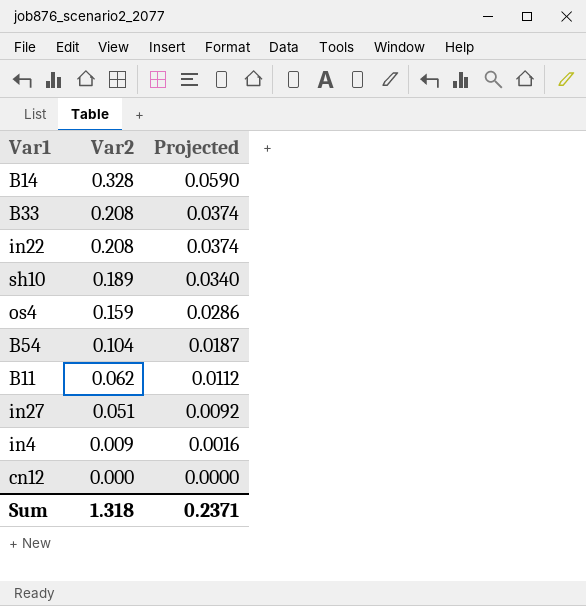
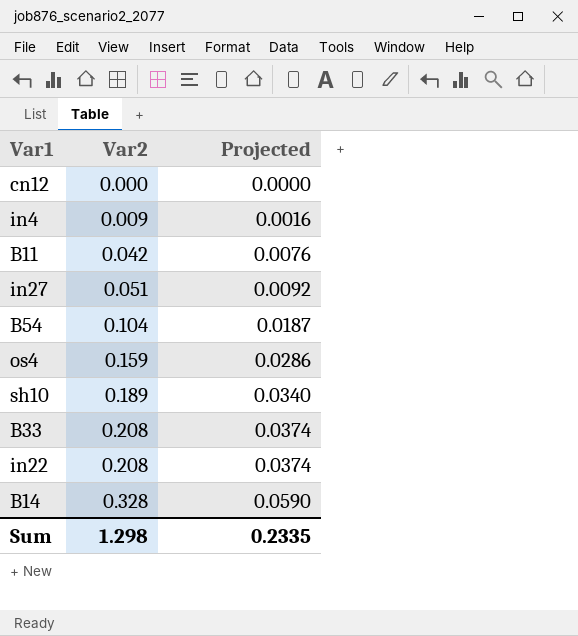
row order: Var2 descending -> Var2 ascending
B11 | Var2: 0.062 -> 0.042
B11 | Projected: 0.0112 -> 0.0076
Sum | Var2: 1.318 -> 1.298
Sum | Projected: 0.2371 -> 0.2335

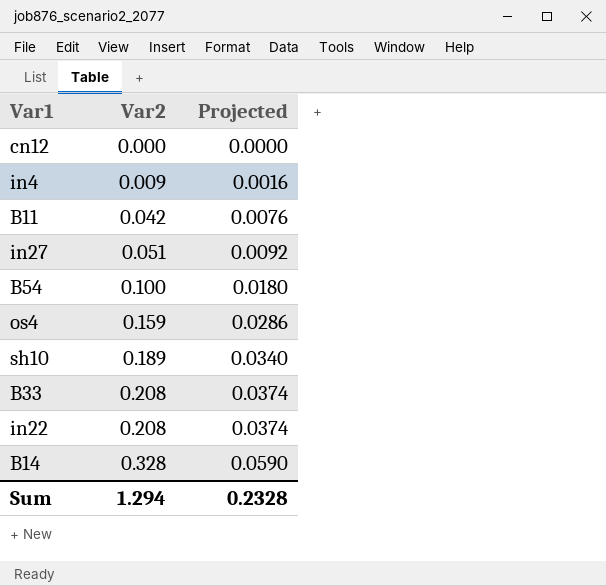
B54 | Var2: 0.104 -> 0.100
B54 | Projected: 0.0187 -> 0.0180
Sum | Var2: 1.298 -> 1.294
Sum | Projected: 0.2335 -> 0.2328

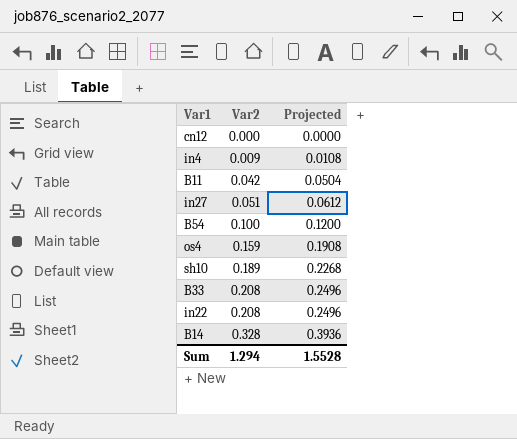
column Projected | formula: [Var2] * 0.18 -> [Var2] * 1.2
Sum | Projected: 0.2328 -> 1.5528

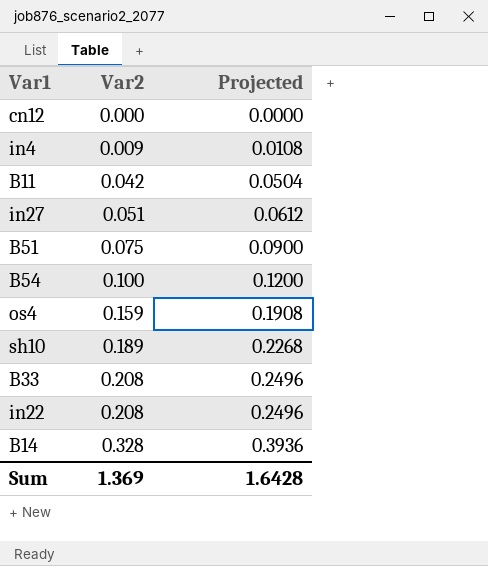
row B51: none -> 0.075 | 0.0900
Sum | Var2: 1.294 -> 1.369
Sum | Projected: 1.5528 -> 1.6428

